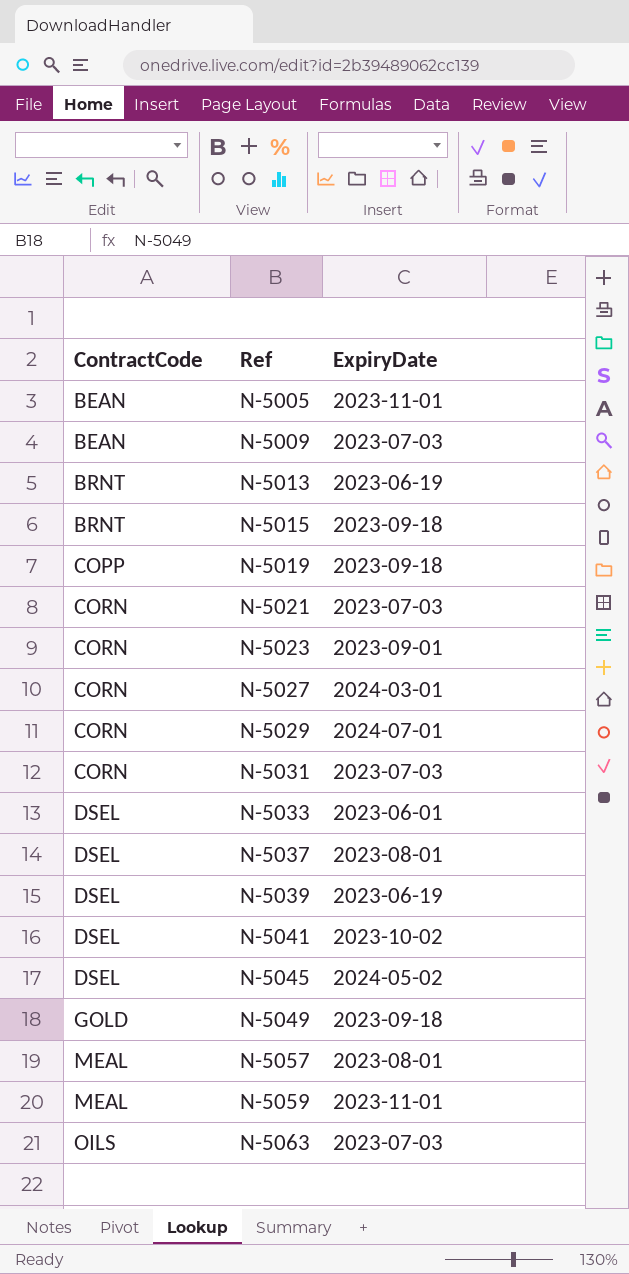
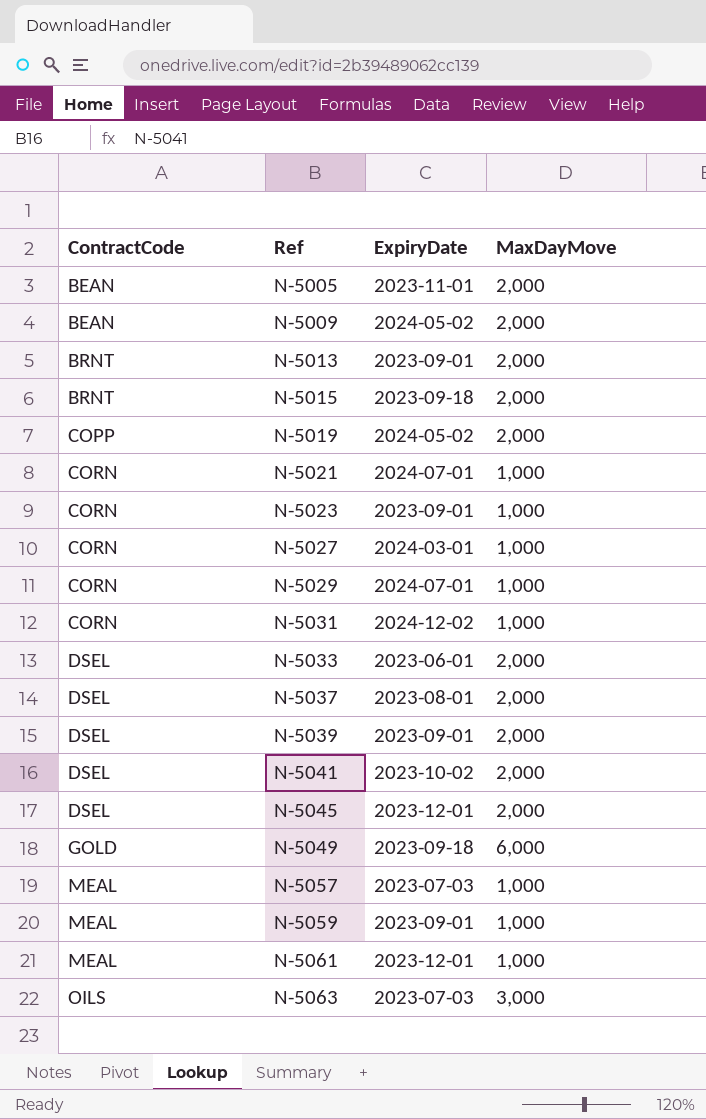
column MaxDayMove | position: none -> 4
N-5009 | ExpiryDate: 2023-07-03 -> 2024-05-02
N-5013 | ExpiryDate: 2023-06-19 -> 2023-09-01
N-5019 | ExpiryDate: 2023-09-18 -> 2024-05-02
N-5021 | ExpiryDate: 2023-07-03 -> 2024-07-01
N-5031 | ExpiryDate: 2023-07-03 -> 2024-12-02
N-5039 | ExpiryDate: 2023-06-19 -> 2023-09-01
N-5045 | ExpiryDate: 2024-05-02 -> 2023-12-01
N-5057 | ExpiryDate: 2023-08-01 -> 2023-07-03
N-5059 | ExpiryDate: 2023-11-01 -> 2023-09-01
row N-5061: none -> MEAL | 2023-12-01 | 1,000

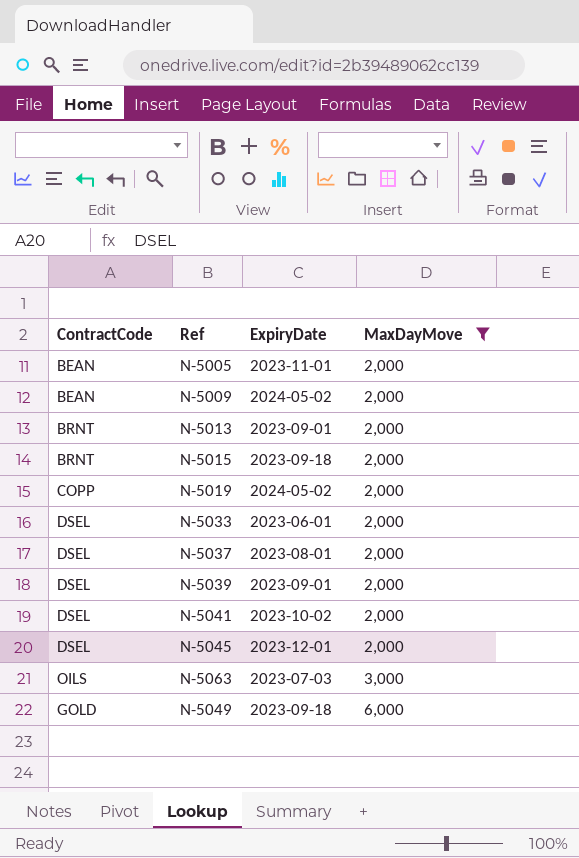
filter: none -> MaxDayMove != 1,000
row order: ContractCode ascending -> MaxDayMove ascending

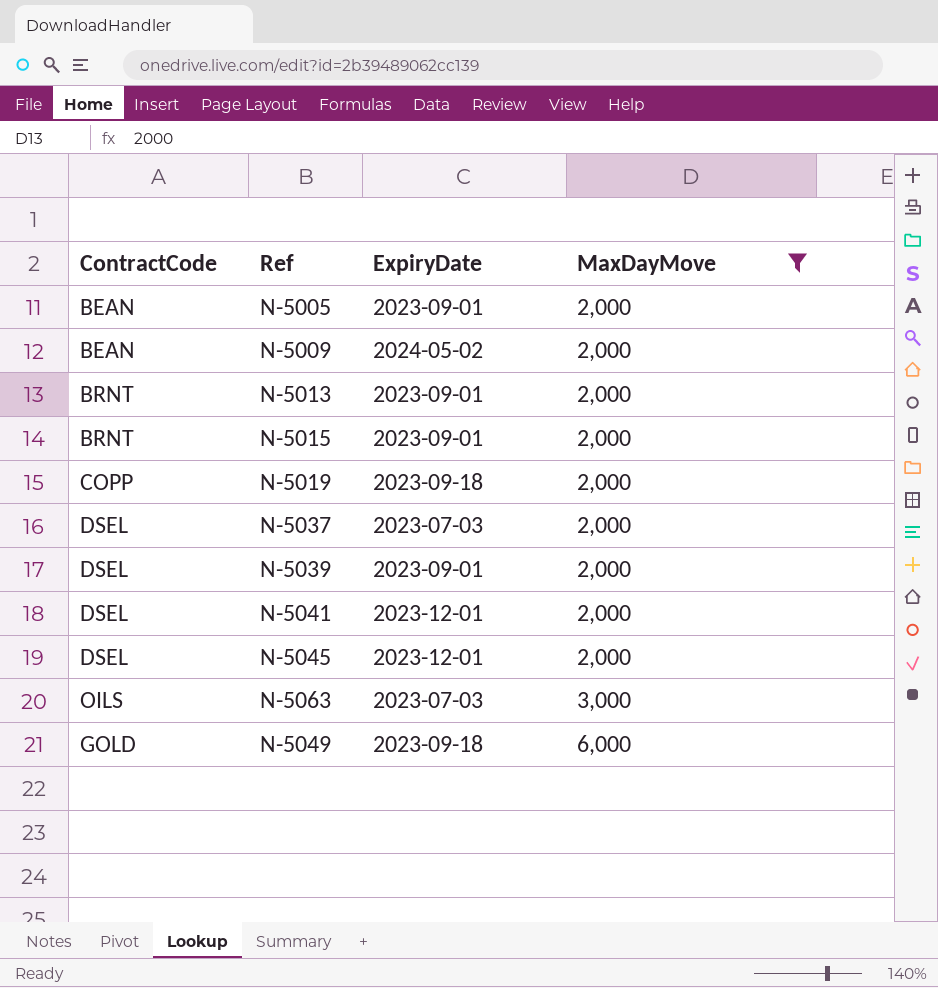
row N-5033: DSEL | 2023-06-01 | 2,000 -> none
N-5005 | ExpiryDate: 2023-11-01 -> 2023-09-01
N-5015 | ExpiryDate: 2023-09-18 -> 2023-09-01
N-5019 | ExpiryDate: 2024-05-02 -> 2023-09-18
N-5037 | ExpiryDate: 2023-08-01 -> 2023-07-03
N-5041 | ExpiryDate: 2023-10-02 -> 2023-12-01

